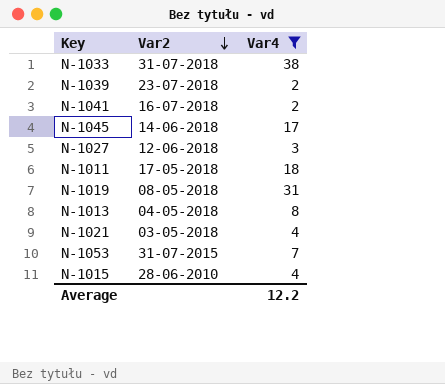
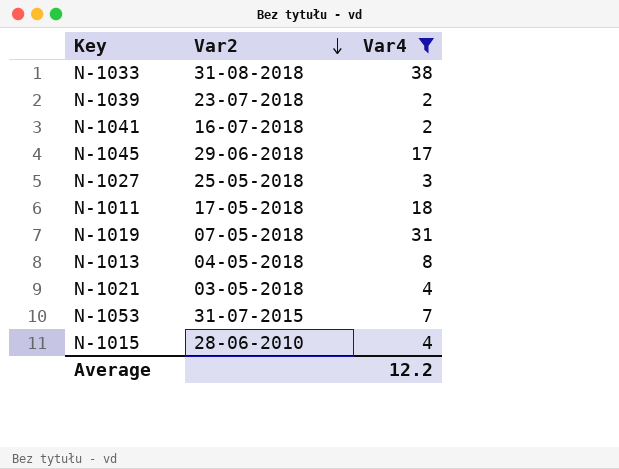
N-1033 | Var2: 31-07-2018 -> 31-08-2018
N-1045 | Var2: 14-06-2018 -> 29-06-2018
N-1027 | Var2: 12-06-2018 -> 25-05-2018
N-1019 | Var2: 08-05-2018 -> 07-05-2018

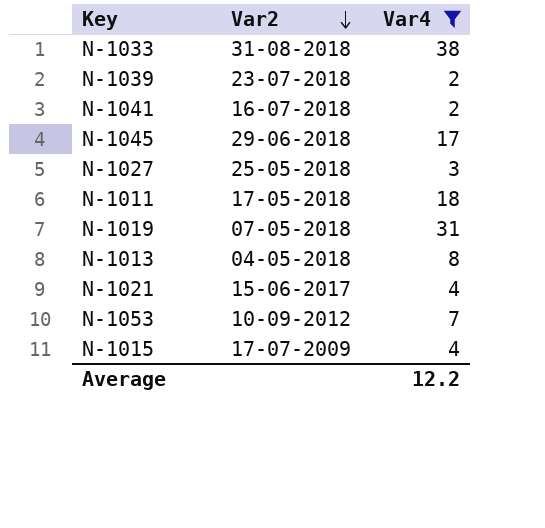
N-1021 | Var2: 03-05-2018 -> 15-06-2017
N-1053 | Var2: 31-07-2015 -> 10-09-2012
N-1015 | Var2: 28-06-2010 -> 17-07-2009

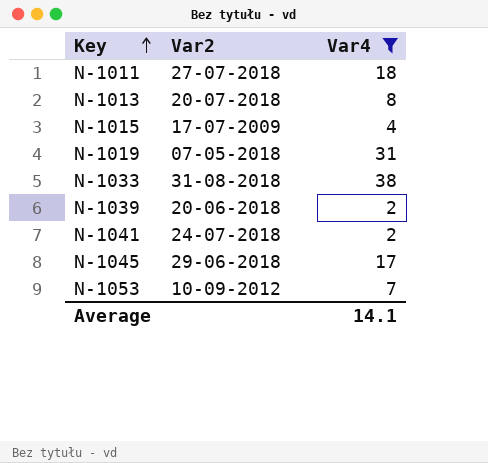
row order: Var2 descending -> Key ascending
row N-1027: 25-05-2018 | 3 -> none
row N-1021: 15-06-2017 | 4 -> none
N-1011 | Var2: 17-05-2018 -> 27-07-2018
N-1013 | Var2: 04-05-2018 -> 20-07-2018
N-1039 | Var2: 23-07-2018 -> 20-06-2018
N-1041 | Var2: 16-07-2018 -> 24-07-2018
Average | Var4: 12.2 -> 14.1

